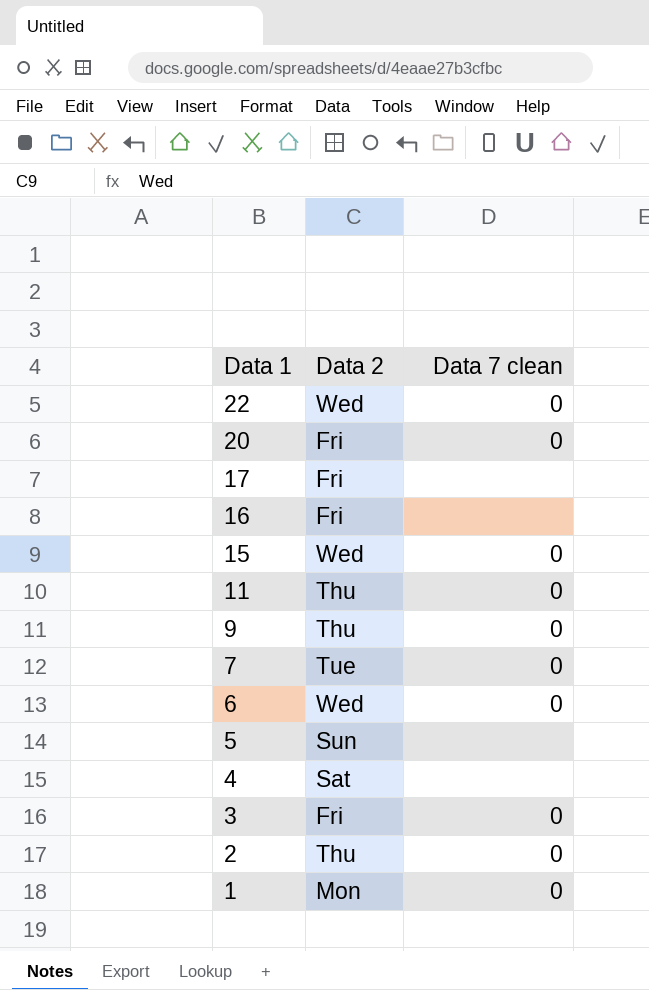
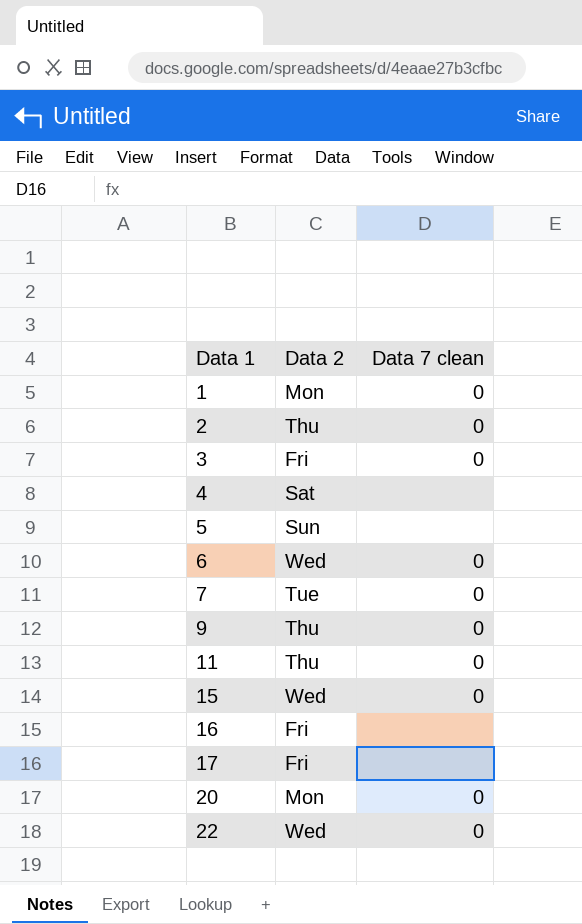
row order: Data 1 descending -> Data 1 ascending
20 | Data 2: Fri -> Mon

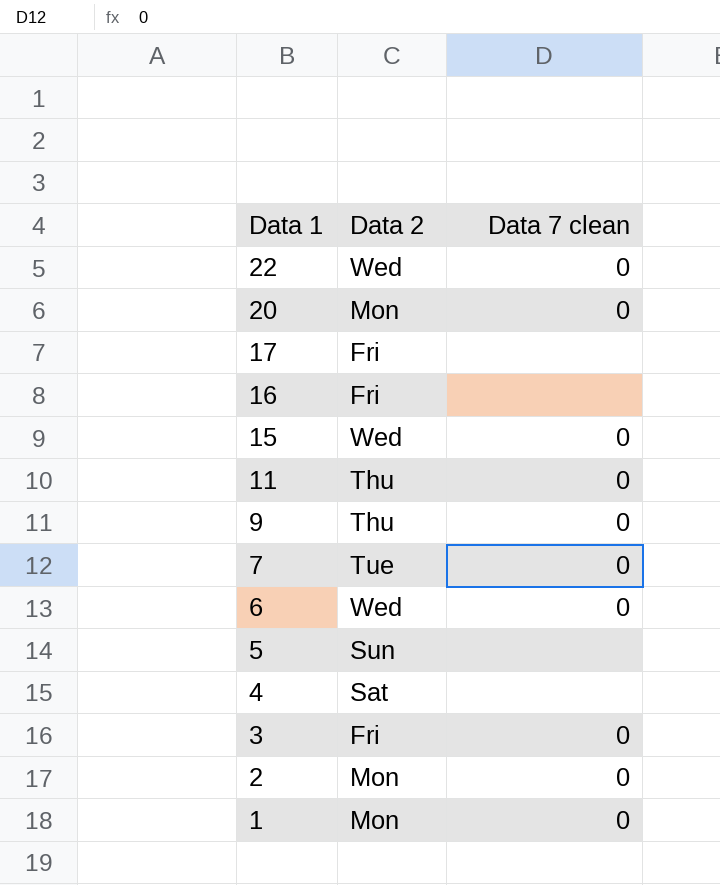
row order: Data 1 ascending -> Data 1 descending
2 | Data 2: Thu -> Mon

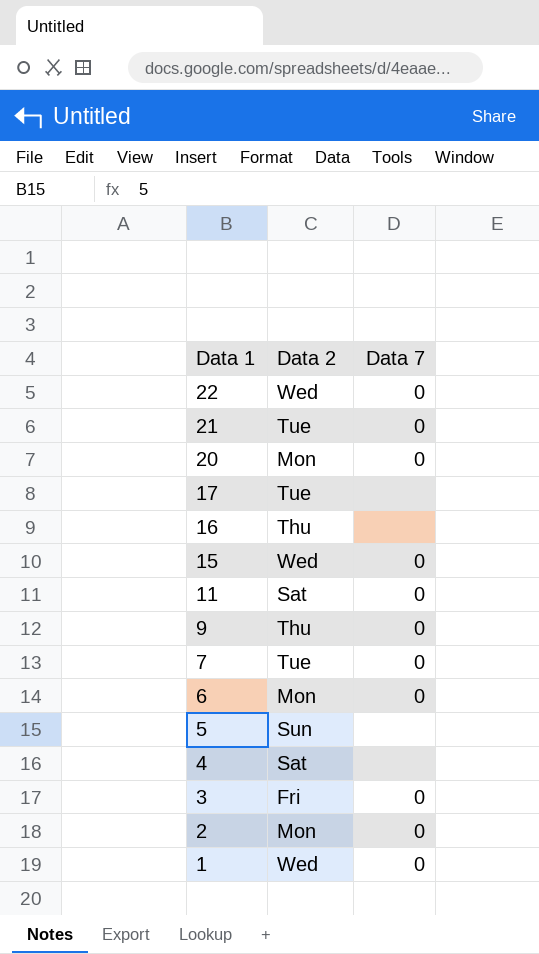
column name: Data 7 clean -> Data 7
row 21: none -> Tue | 0
17 | Data 2: Fri -> Tue
16 | Data 2: Fri -> Thu
11 | Data 2: Thu -> Sat
6 | Data 2: Wed -> Mon
1 | Data 2: Mon -> Wed

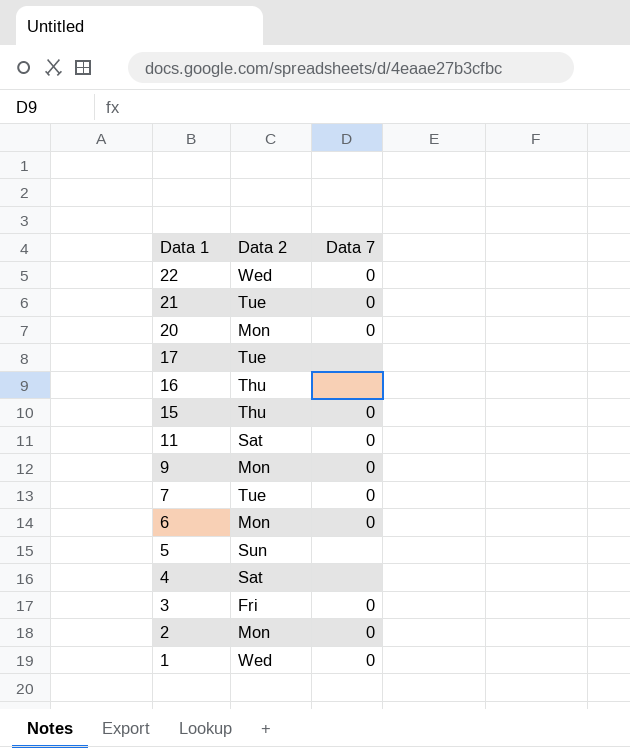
15 | Data 2: Wed -> Thu
9 | Data 2: Thu -> Mon

